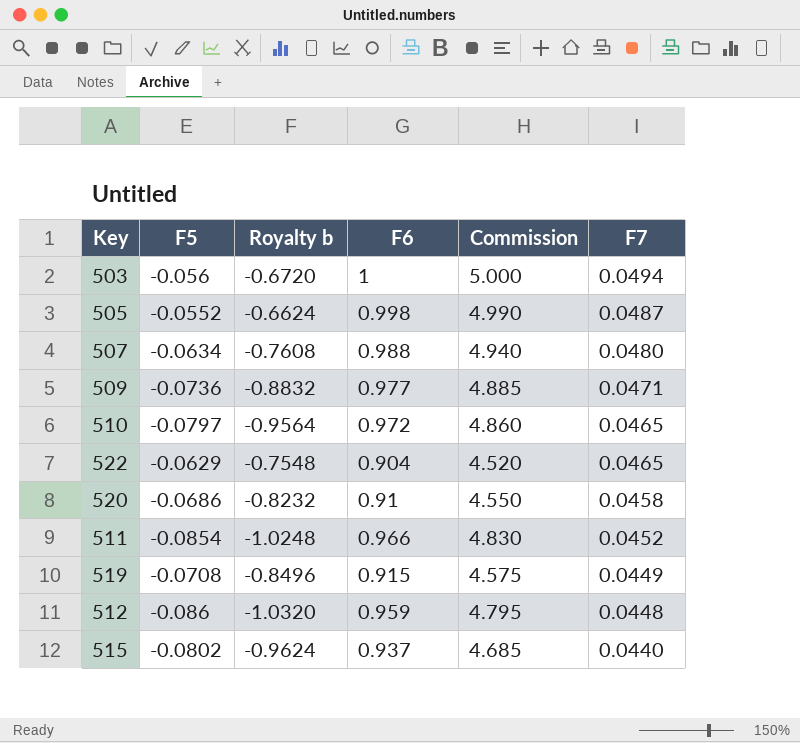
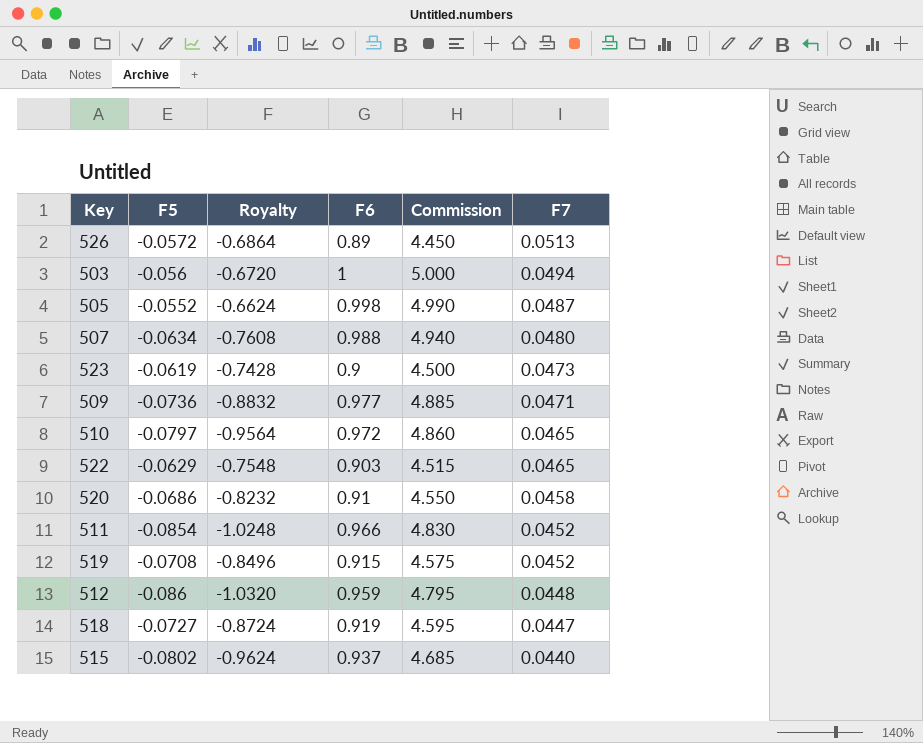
column name: Royalty b -> Royalty
row 526: none -> -0.0572 | -0.6864 | 0.89 | 4.450 | 0.0513
row 523: none -> -0.0619 | -0.7428 | 0.9 | 4.500 | 0.0473
522 | F6: 0.904 -> 0.903
522 | Commission: 4.520 -> 4.515
519 | F7: 0.0449 -> 0.0452
row 518: none -> -0.0727 | -0.8724 | 0.919 | 4.595 | 0.0447

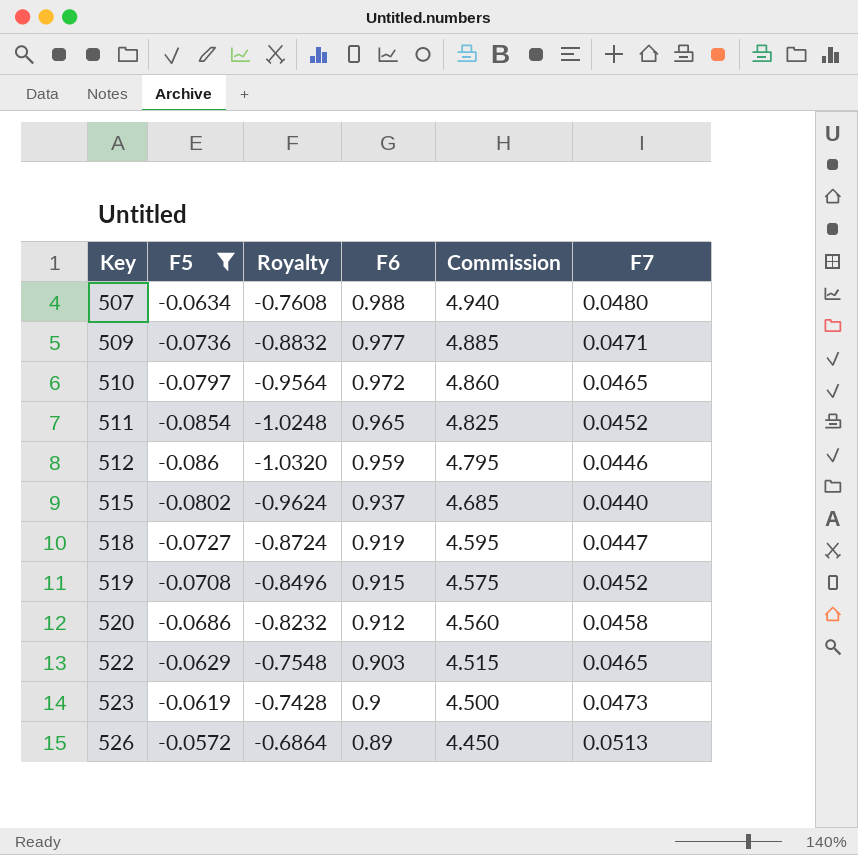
filter: none -> F5 <= -0.0572
row order: F7 descending -> Key ascending
511 | F6: 0.966 -> 0.965
511 | Commission: 4.830 -> 4.825
512 | F7: 0.0448 -> 0.0446
520 | F6: 0.91 -> 0.912
520 | Commission: 4.550 -> 4.560

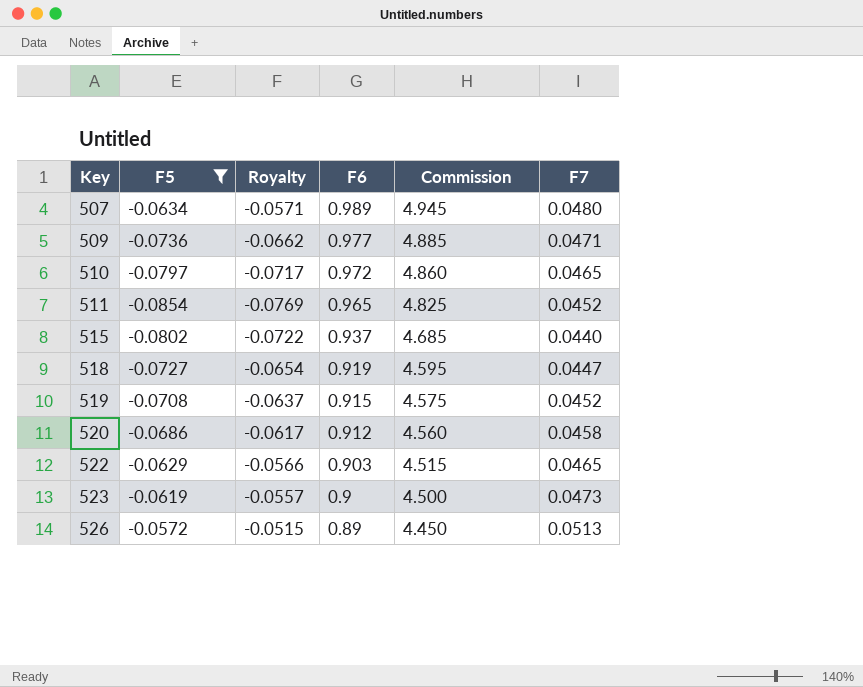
column Royalty | formula: [F5] * 12 -> [F5] * 0.9
row 512: -0.086 | -1.0320 | 0.959 | 4.795 | 0.0446 -> none
507 | F6: 0.988 -> 0.989
507 | Commission: 4.940 -> 4.945

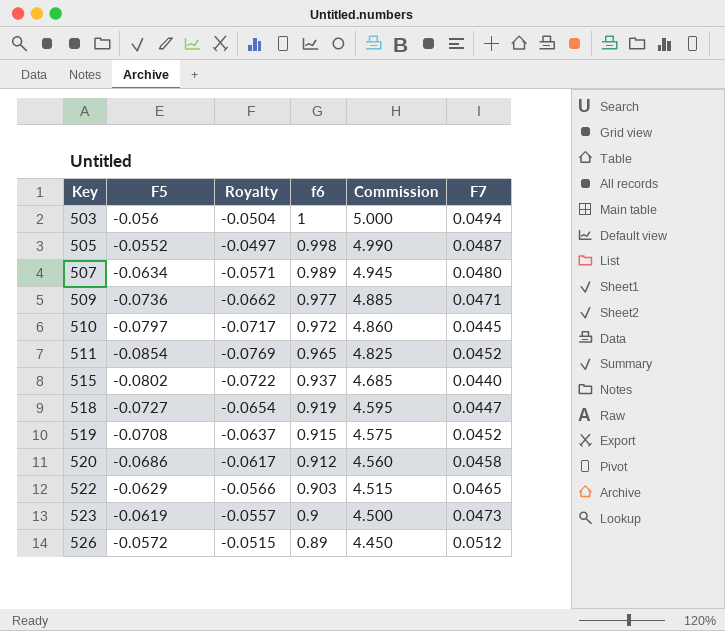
filter: F5 <= -0.0572 -> none
column name: F6 -> f6
510 | F7: 0.0465 -> 0.0445
526 | F7: 0.0513 -> 0.0512

